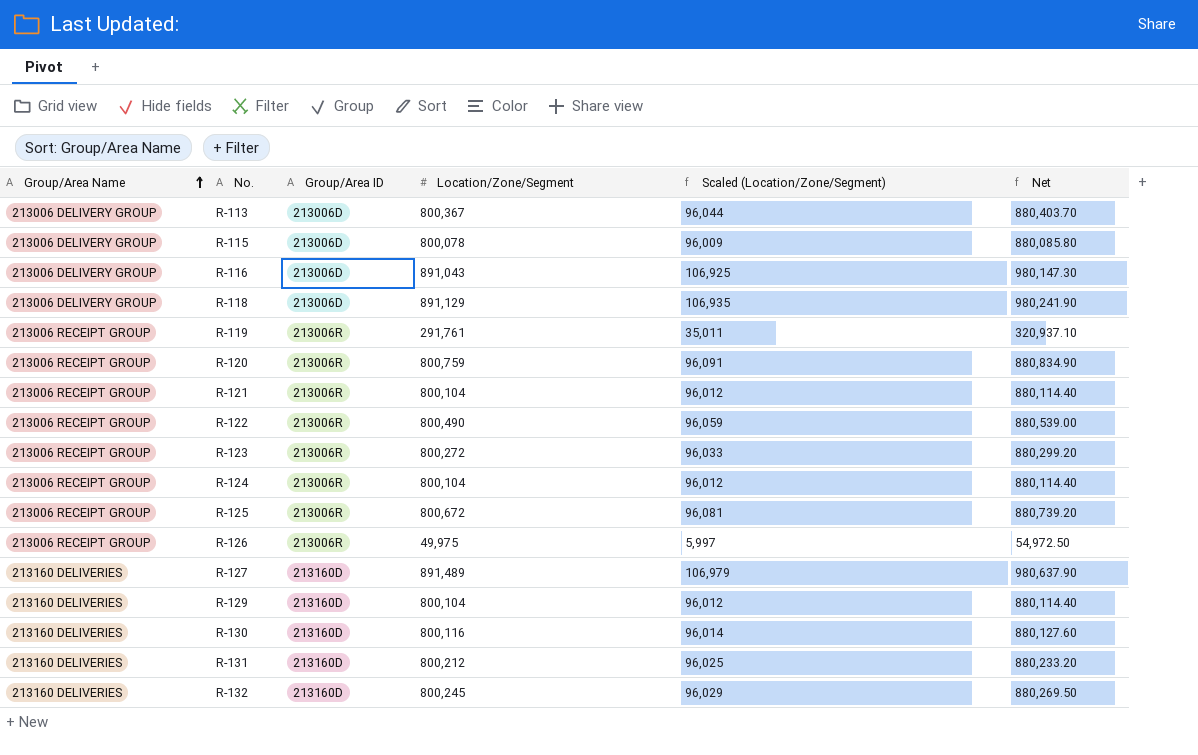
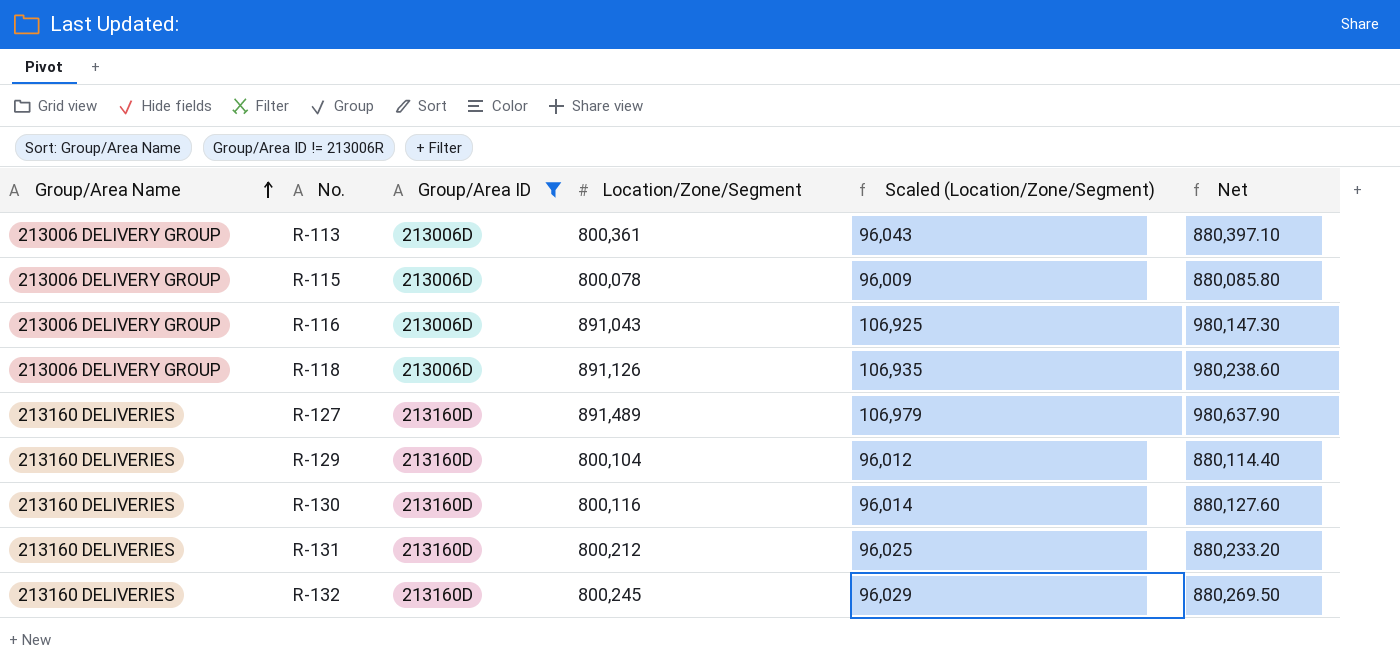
filter: none -> Group/Area ID != 213006R
R-113 | Location/Zone/Segment: 800,367 -> 800,361
R-113 | Scaled (Location/Zone/Segment): 96,044 -> 96,043
R-113 | Net: 880,403.70 -> 880,397.10
R-118 | Location/Zone/Segment: 891,129 -> 891,126
R-118 | Net: 980,241.90 -> 980,238.60

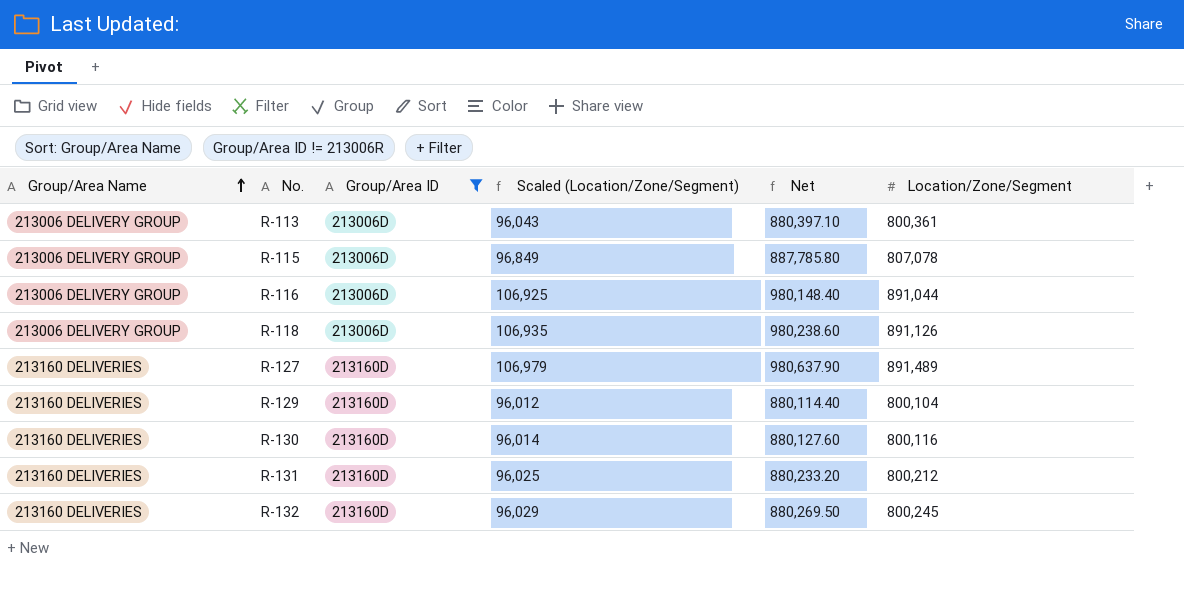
column Location/Zone/Segment | position: 4 -> 6
R-115 | Scaled (Location/Zone/Segment): 96,009 -> 96,849
R-115 | Net: 880,085.80 -> 887,785.80
R-115 | Location/Zone/Segment: 800,078 -> 807,078
R-116 | Net: 980,147.30 -> 980,148.40
R-116 | Location/Zone/Segment: 891,043 -> 891,044

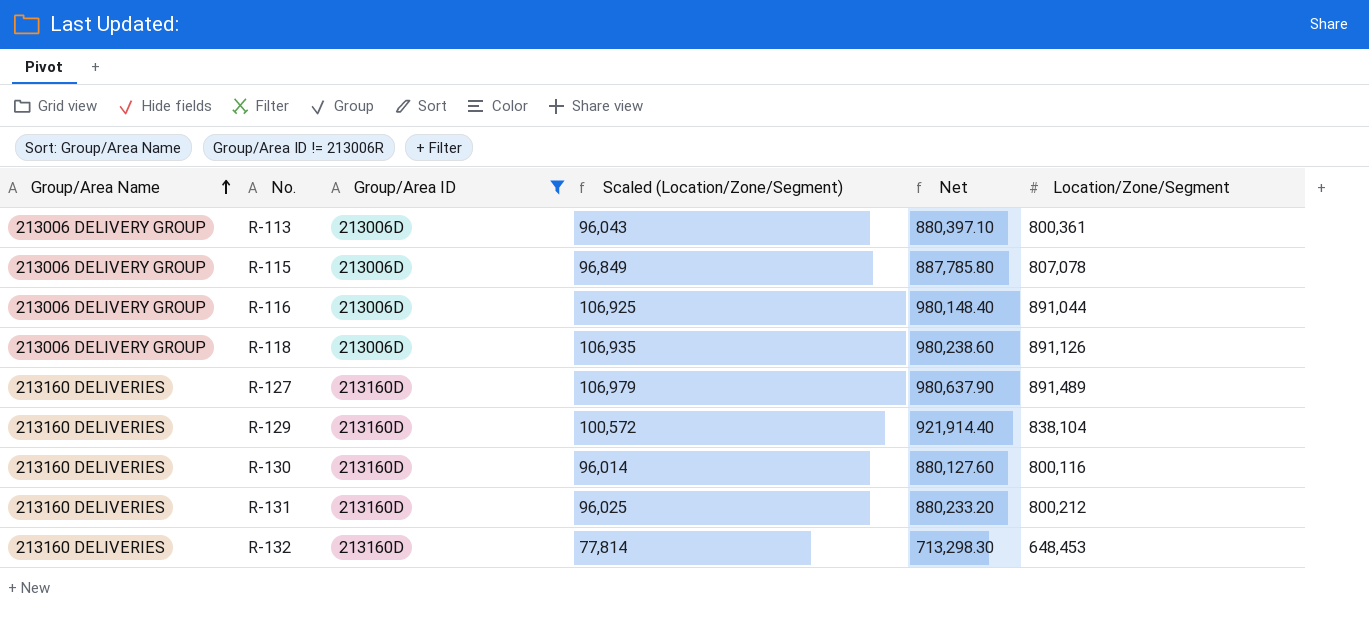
R-129 | Scaled (Location/Zone/Segment): 96,012 -> 100,572
R-129 | Net: 880,114.40 -> 921,914.40
R-129 | Location/Zone/Segment: 800,104 -> 838,104
R-132 | Scaled (Location/Zone/Segment): 96,029 -> 77,814
R-132 | Net: 880,269.50 -> 713,298.30
R-132 | Location/Zone/Segment: 800,245 -> 648,453

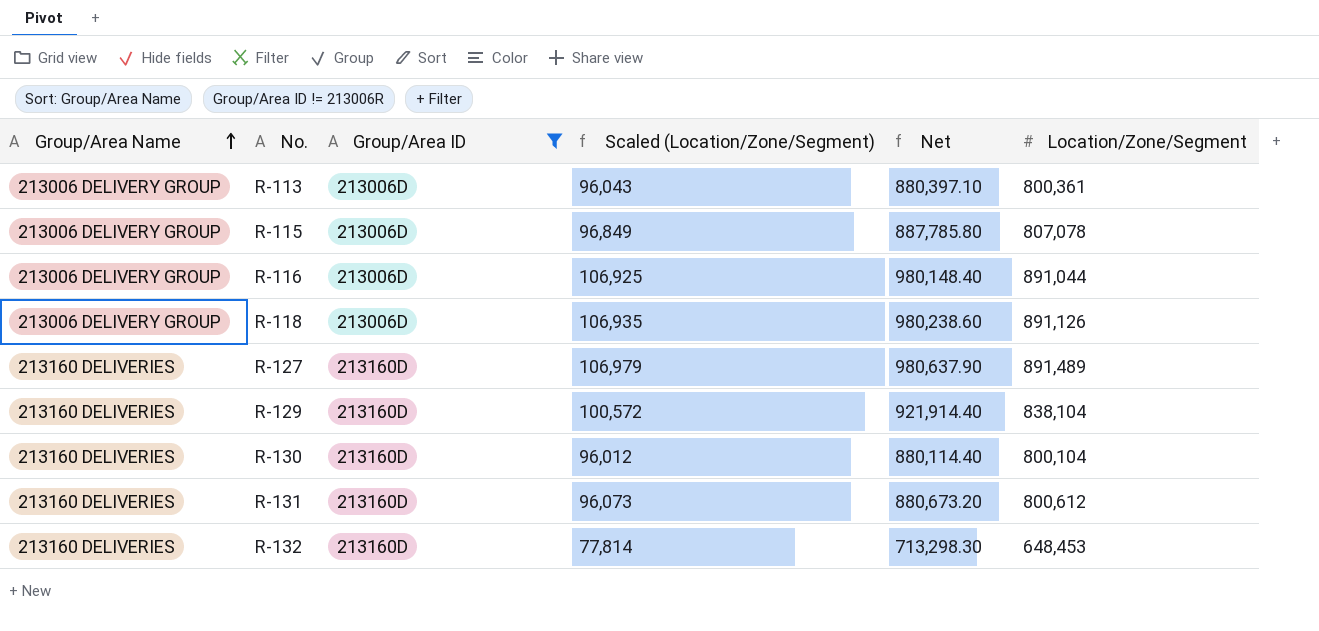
R-130 | Scaled (Location/Zone/Segment): 96,014 -> 96,012
R-130 | Net: 880,127.60 -> 880,114.40
R-130 | Location/Zone/Segment: 800,116 -> 800,104
R-131 | Scaled (Location/Zone/Segment): 96,025 -> 96,073
R-131 | Net: 880,233.20 -> 880,673.20
R-131 | Location/Zone/Segment: 800,212 -> 800,612

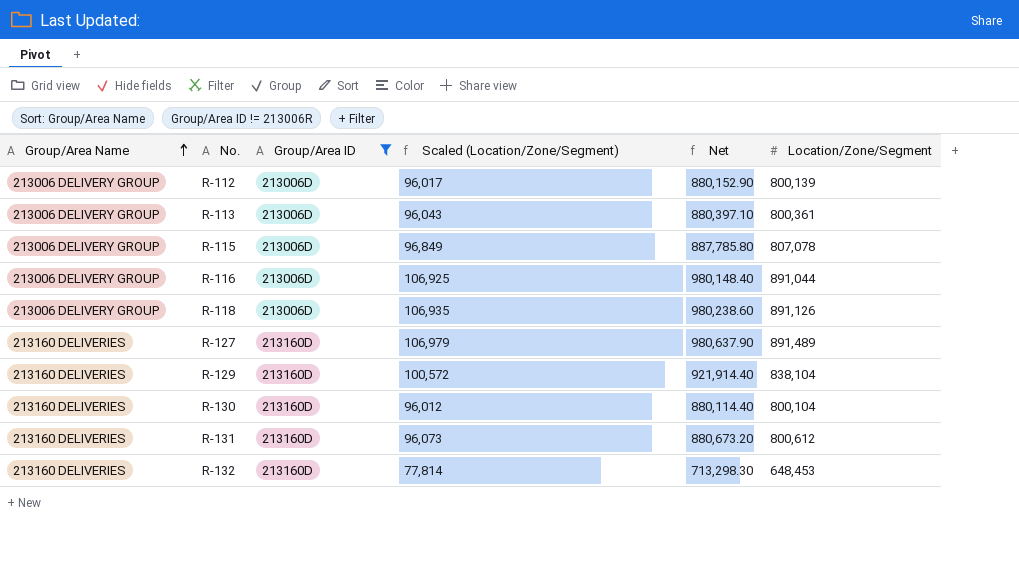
row R-112: none -> 213006 DELIVERY GROUP | 213006D | 96,017 | 880,152.90 | 800,139

